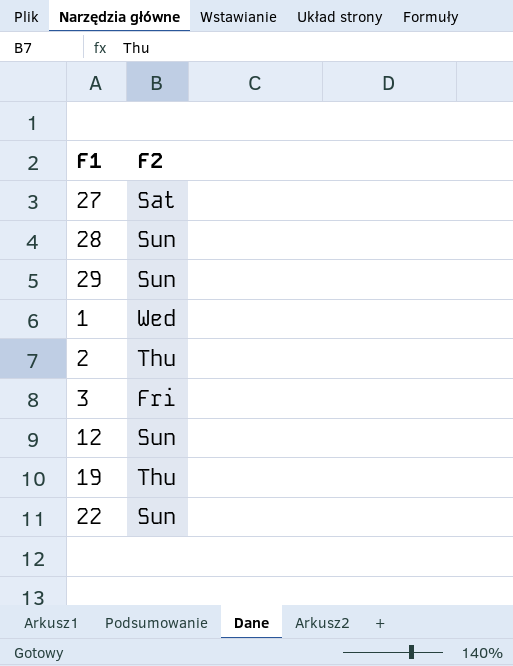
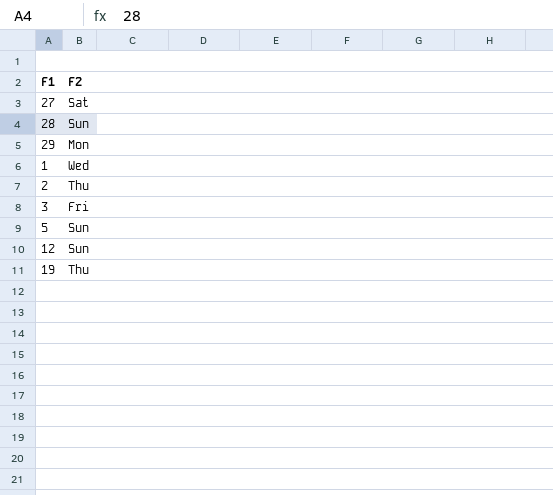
row 22: Sun -> none
29 | F2: Sun -> Mon
row 5: none -> Sun

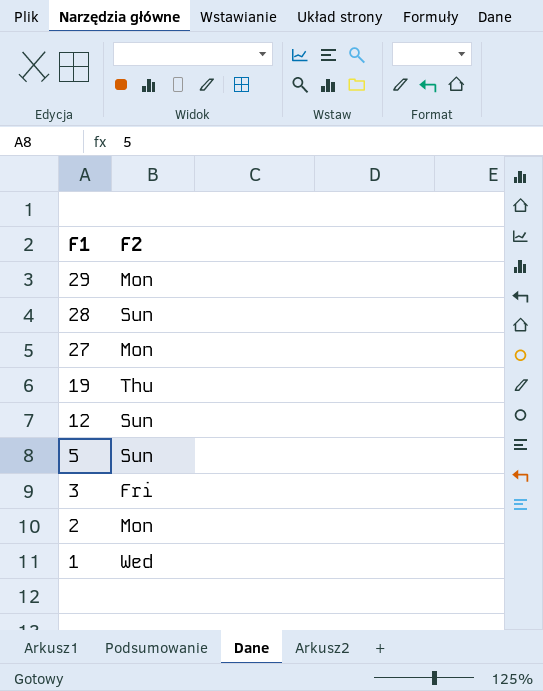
row order: none -> F1 descending
27 | F2: Sat -> Mon
2 | F2: Thu -> Mon

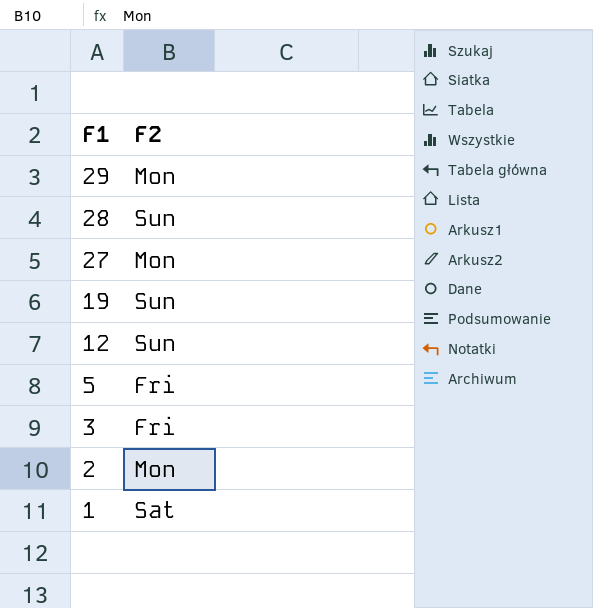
19 | F2: Thu -> Sun
5 | F2: Sun -> Fri
1 | F2: Wed -> Sat

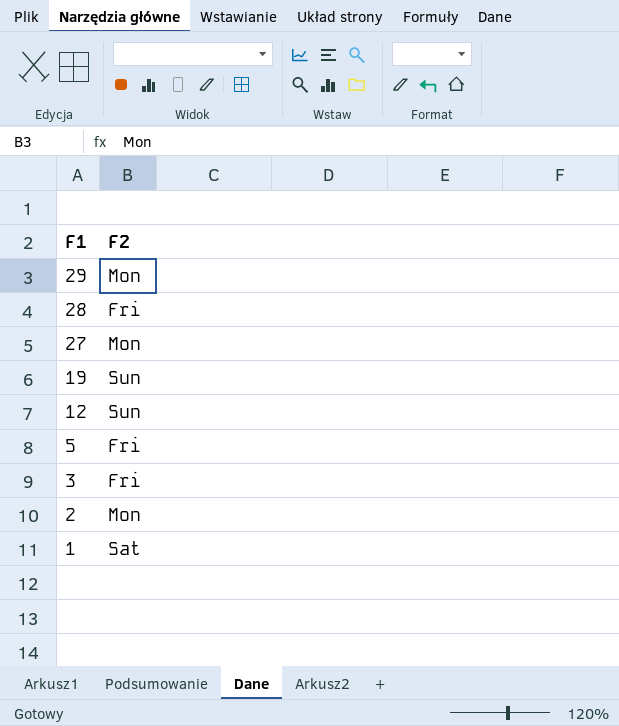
28 | F2: Sun -> Fri

